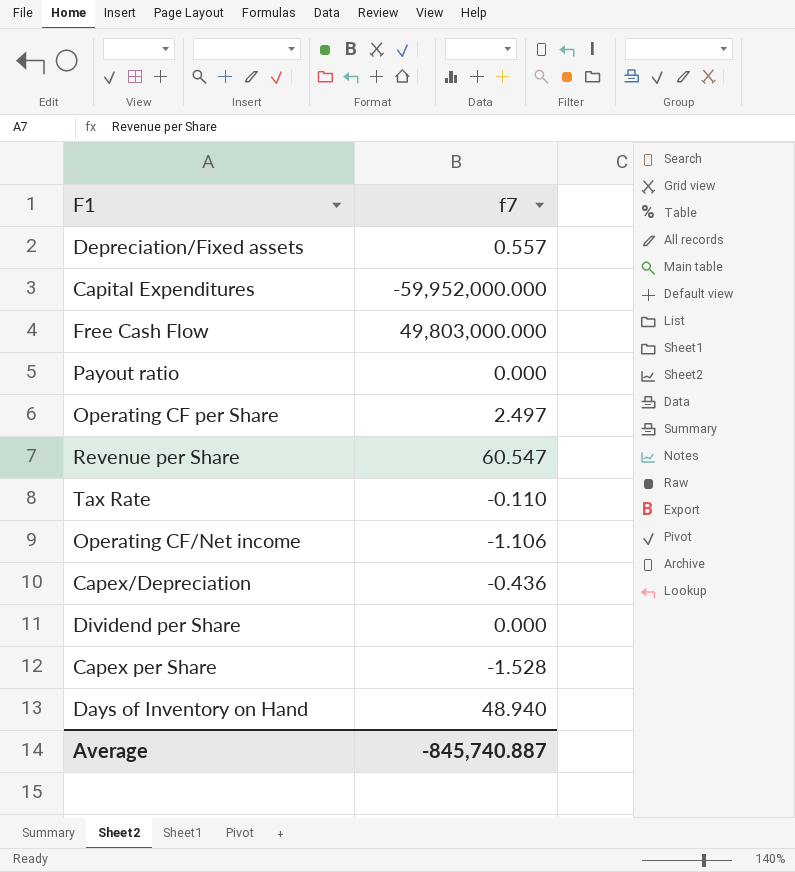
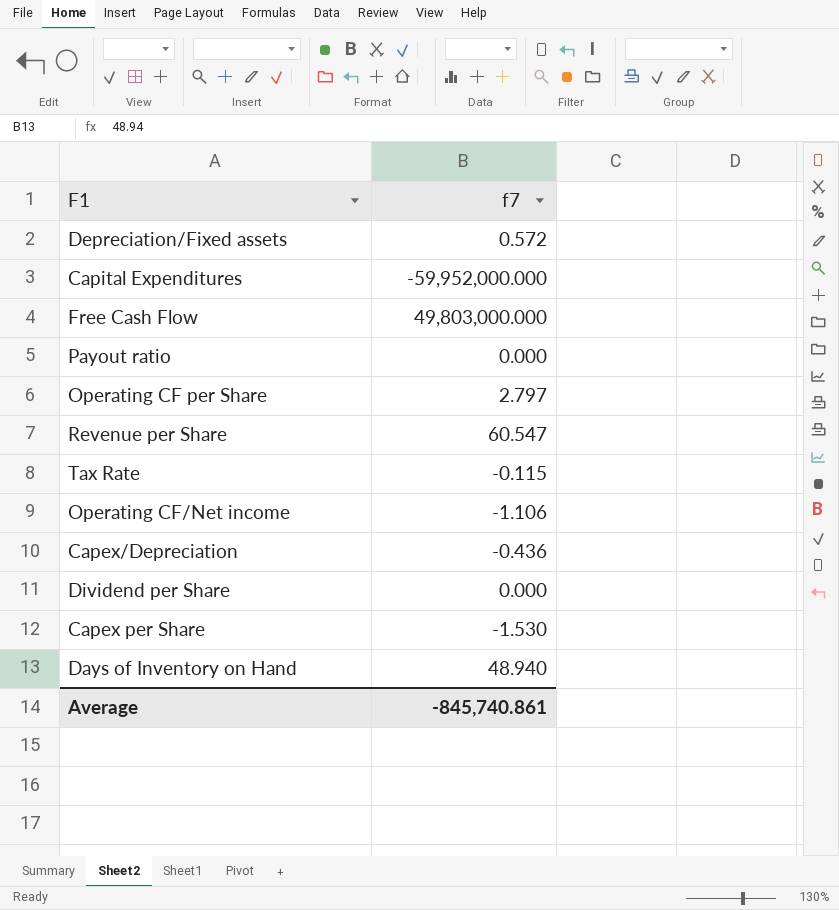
Depreciation/Fixed assets | f7: 0.557 -> 0.572
Operating CF per Share | f7: 2.497 -> 2.797
Tax Rate | f7: -0.110 -> -0.115
Capex per Share | f7: -1.528 -> -1.530
Average | f7: -845,740.887 -> -845,740.861

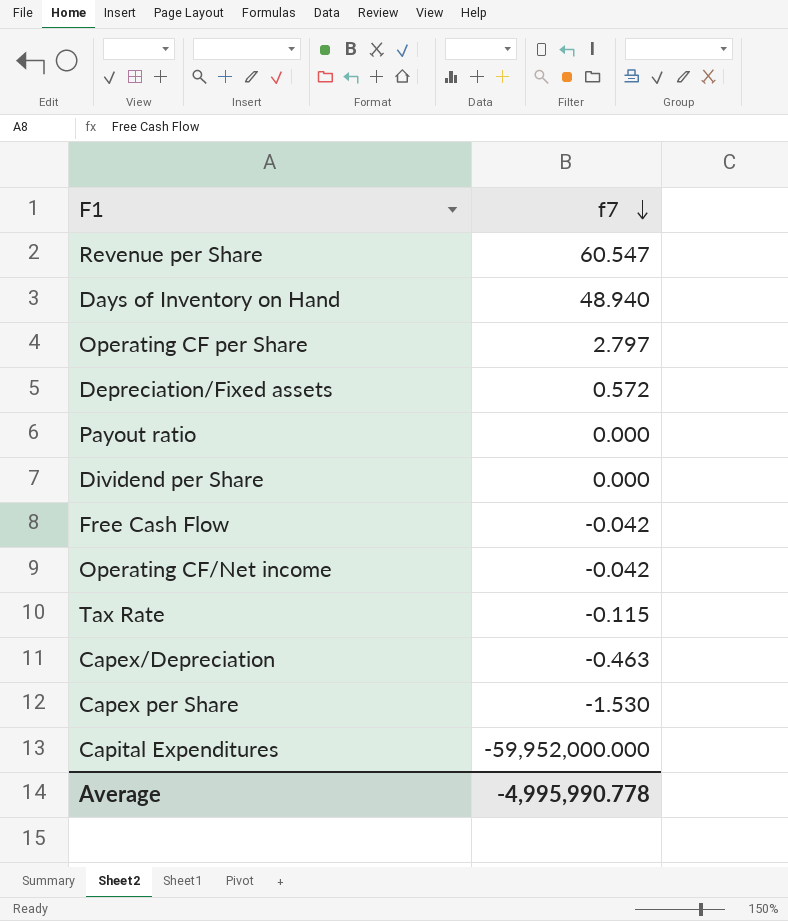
row order: none -> f7 descending
Free Cash Flow | f7: 49,803,000.000 -> -0.042
Operating CF/Net income | f7: -1.106 -> -0.042
Capex/Depreciation | f7: -0.436 -> -0.463
Average | f7: -845,740.861 -> -4,995,990.778

